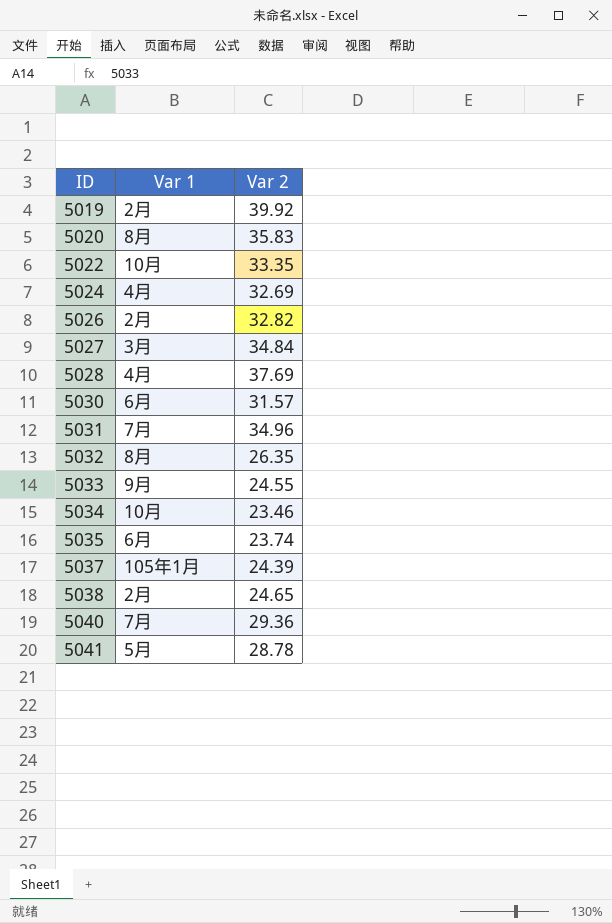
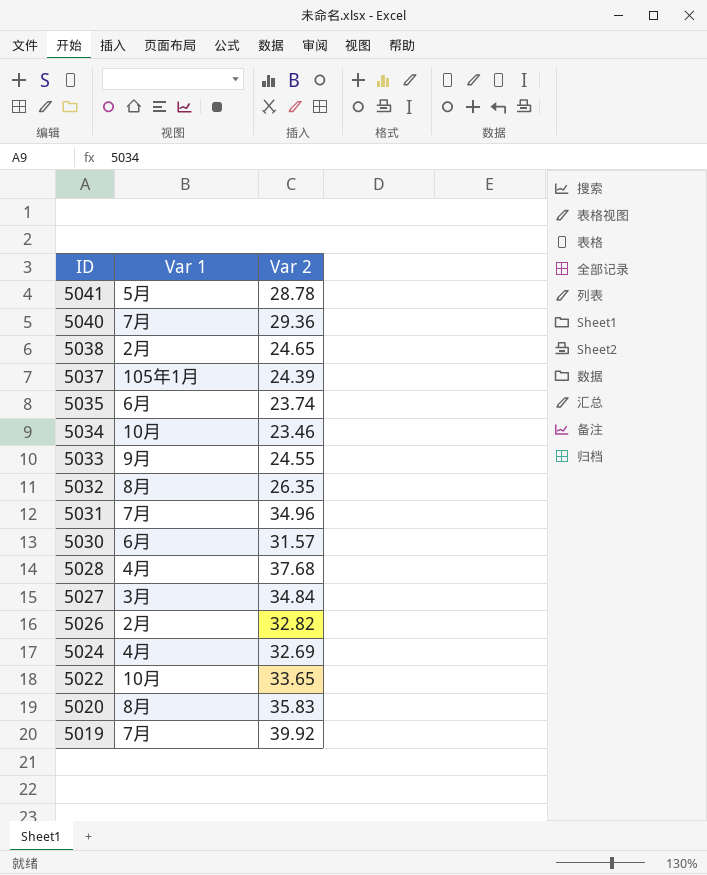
row order: ID ascending -> ID descending
5028 | Var 2: 37.69 -> 37.68
5022 | Var 2: 33.35 -> 33.65
5019 | Var 1: 2月 -> 7月

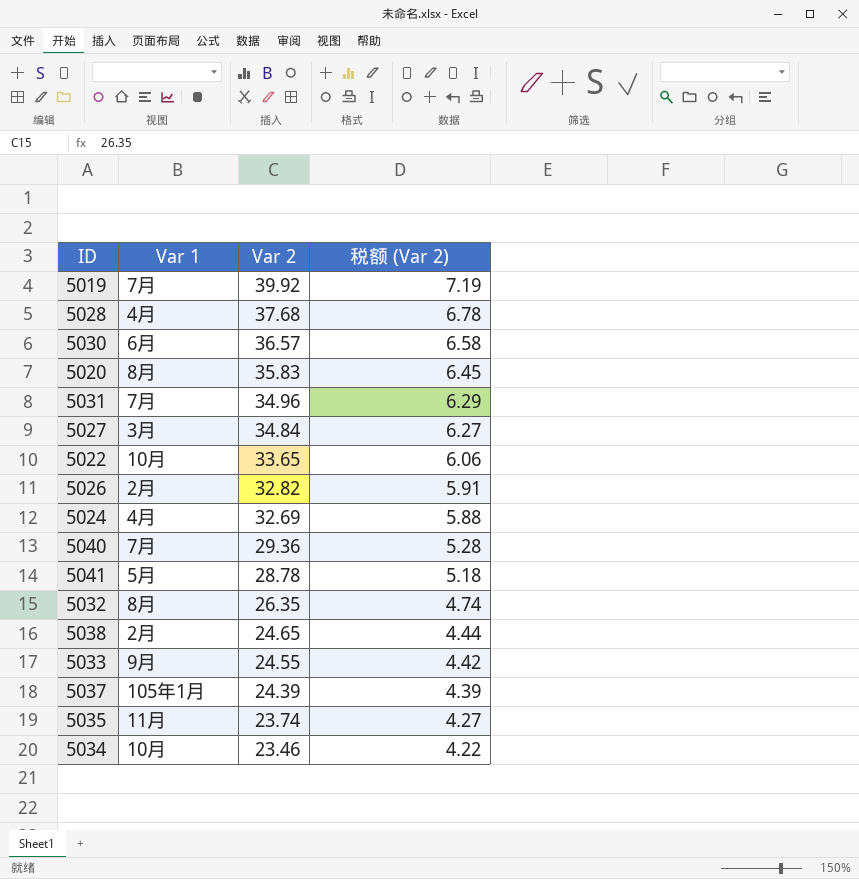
row order: ID descending -> Var 2 descending
column 税额 (Var 2) | formula: none -> [Var 2] * 0.18
5030 | Var 2: 31.57 -> 36.57
5035 | Var 1: 6月 -> 11月

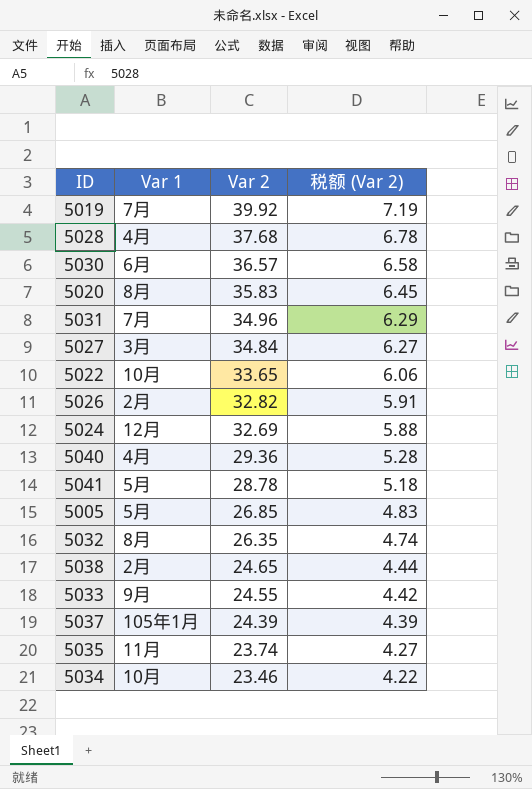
5024 | Var 1: 4月 -> 12月
5040 | Var 1: 7月 -> 4月
row 5005: none -> 5月 | 26.85 | 4.83

